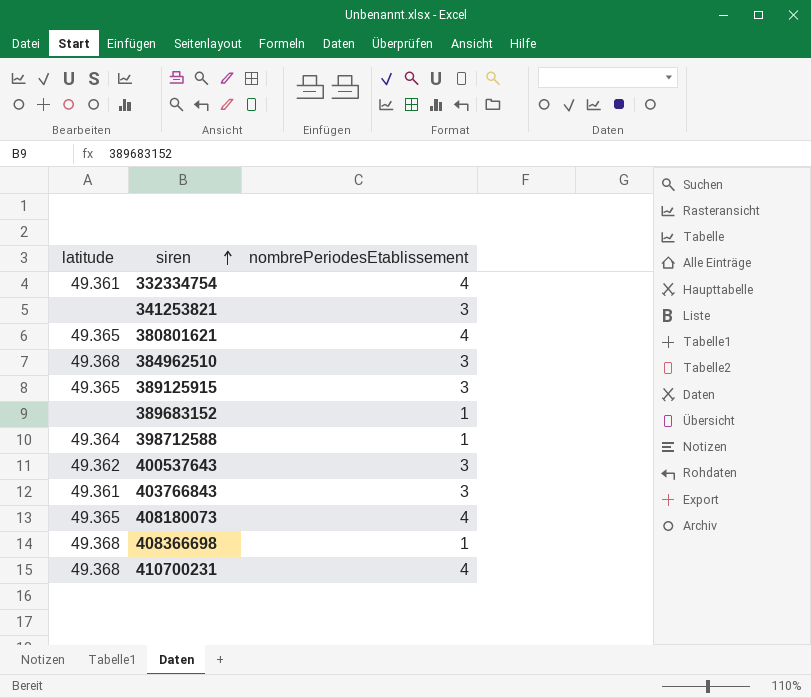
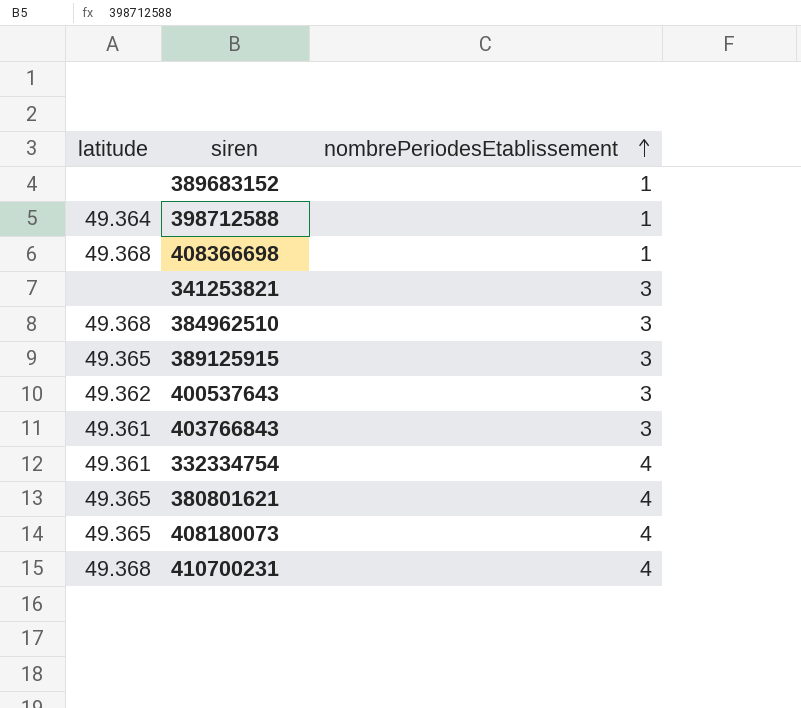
row order: siren ascending -> nombrePeriodesEtablissement ascending

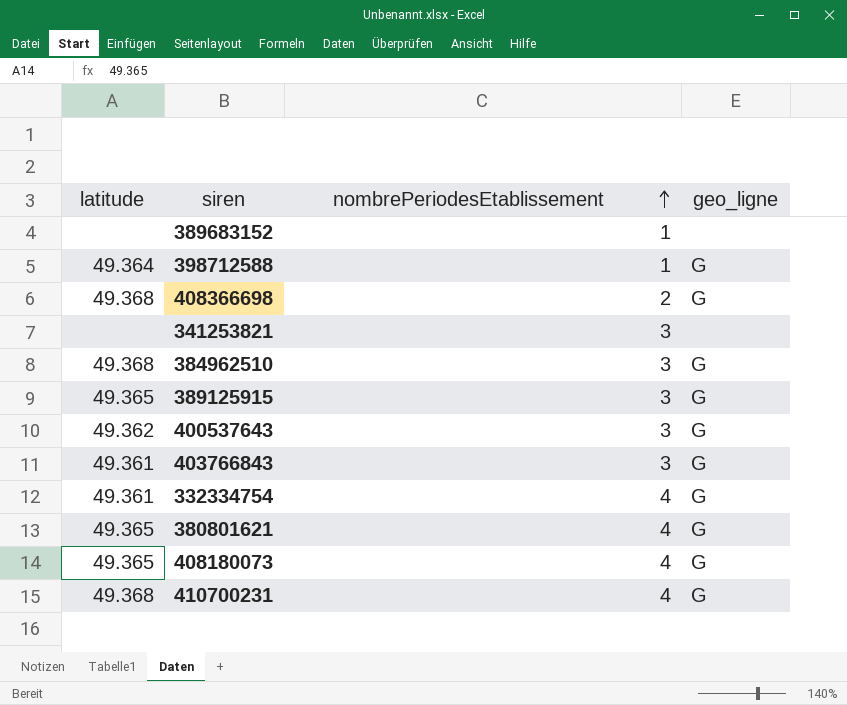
column geo_ligne | position: none -> 4
408366698 | nombrePeriodesEtablissement: 1 -> 2

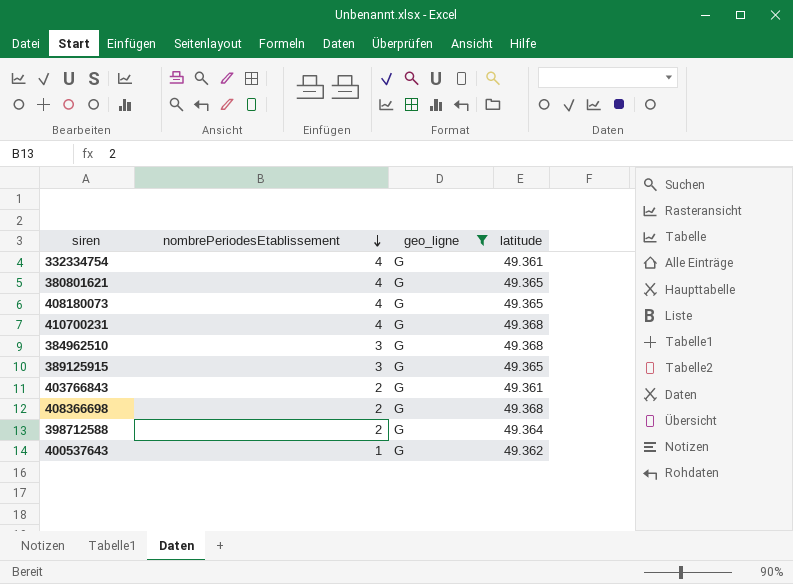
filter: none -> geo_ligne = G
row order: nombrePeriodesEtablissement ascending -> nombrePeriodesEtablissement descending
column latitude | position: 1 -> 4
403766843 | nombrePeriodesEtablissement: 3 -> 2
398712588 | nombrePeriodesEtablissement: 1 -> 2
400537643 | nombrePeriodesEtablissement: 3 -> 1

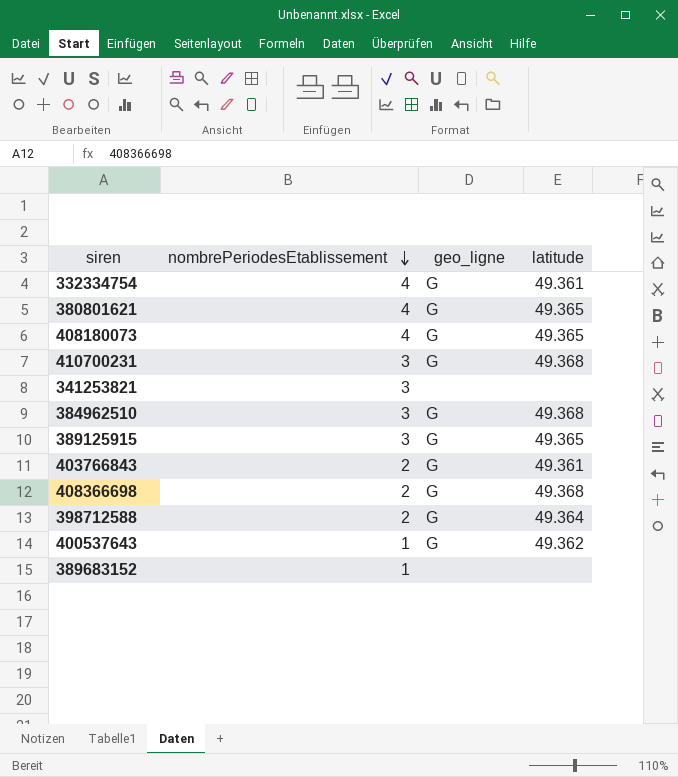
filter: geo_ligne = G -> none
410700231 | nombrePeriodesEtablissement: 4 -> 3

